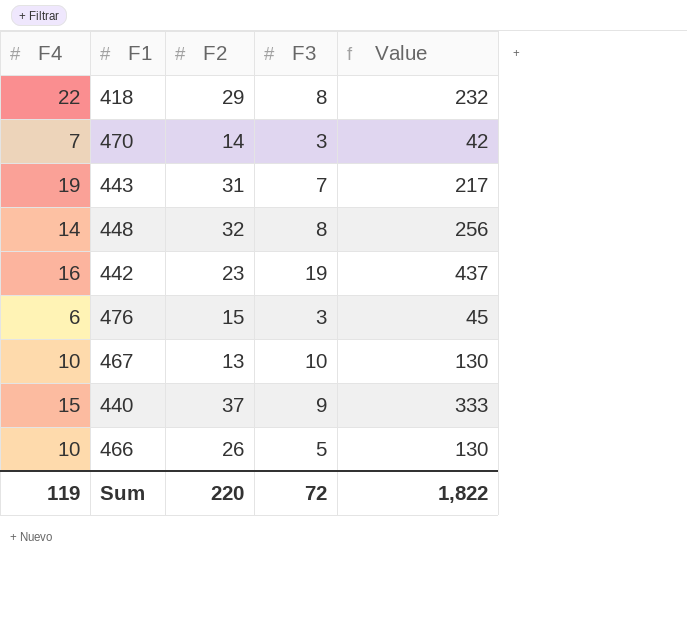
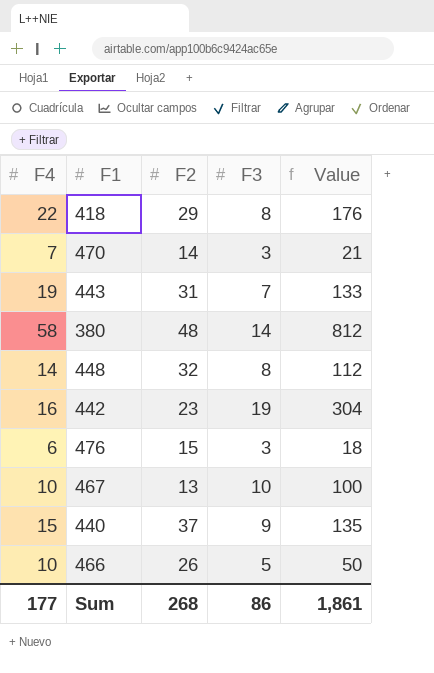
column Value | formula: [F2] * [F3] -> [F4] * [F3]
row 380: none -> 58 | 48 | 14 | 812
Sum | F4: 119 -> 177
Sum | F2: 220 -> 268
Sum | F3: 72 -> 86
Sum | Value: 1,822 -> 1,861

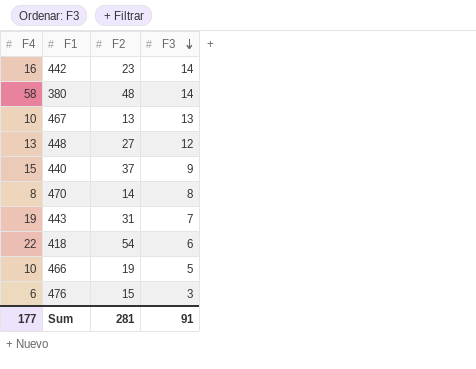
row order: none -> F3 descending
column Value | formula: [F4] * [F3] -> none
442 | F3: 19 -> 14
467 | F3: 10 -> 13
448 | F4: 14 -> 13
448 | F2: 32 -> 27
448 | F3: 8 -> 12
470 | F4: 7 -> 8
470 | F3: 3 -> 8
418 | F2: 29 -> 54
418 | F3: 8 -> 6
466 | F2: 26 -> 19
Sum | F2: 268 -> 281
Sum | F3: 86 -> 91

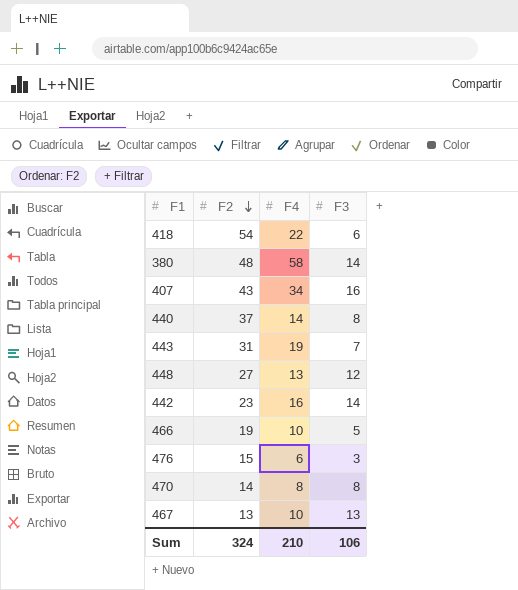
row order: F3 descending -> F2 descending
column F4 | position: 1 -> 3
row 407: none -> 43 | 34 | 16
440 | F4: 15 -> 14
440 | F3: 9 -> 8
Sum | F2: 281 -> 324
Sum | F4: 177 -> 210
Sum | F3: 91 -> 106

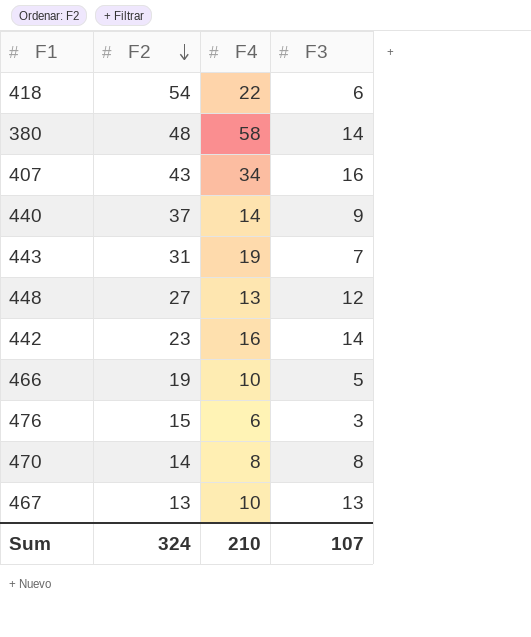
440 | F3: 8 -> 9
Sum | F3: 106 -> 107

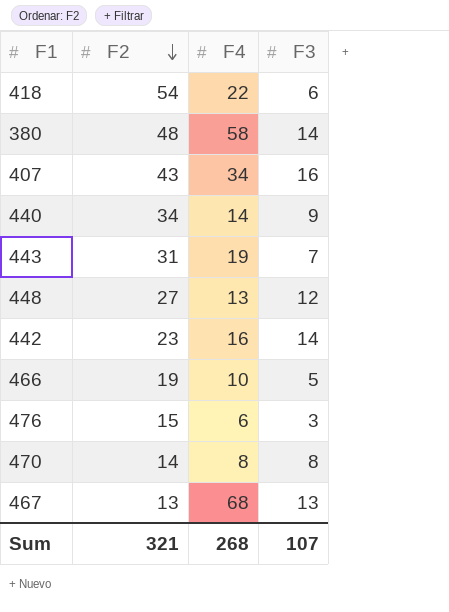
440 | F2: 37 -> 34
467 | F4: 10 -> 68
Sum | F2: 324 -> 321
Sum | F4: 210 -> 268

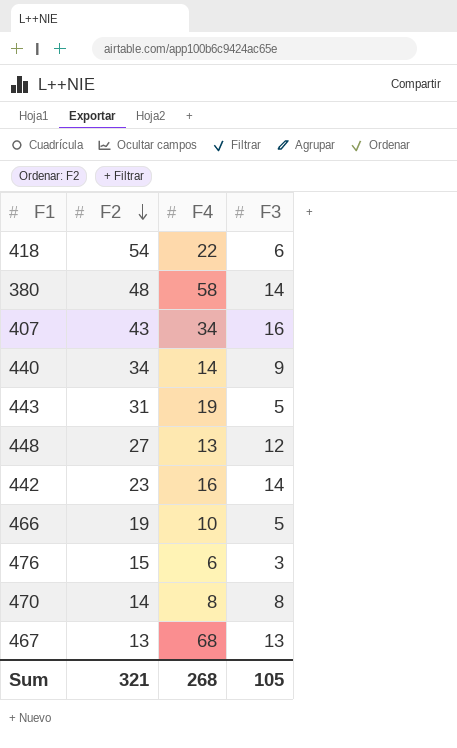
443 | F3: 7 -> 5
Sum | F3: 107 -> 105

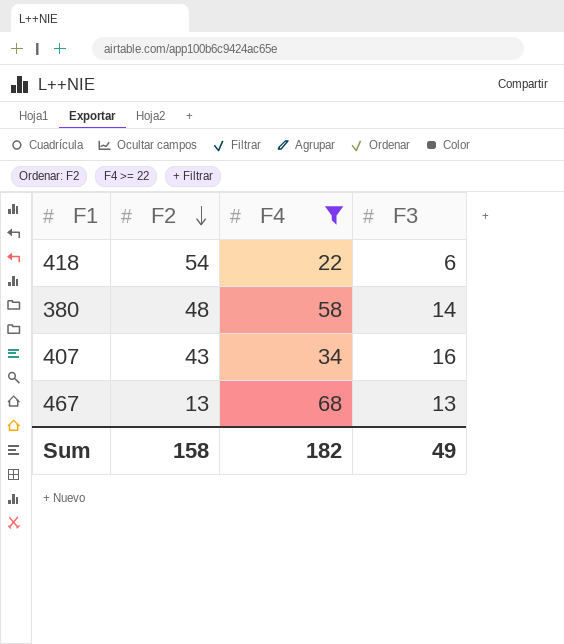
filter: none -> F4 >= 22
Sum | F2: 321 -> 158
Sum | F4: 268 -> 182
Sum | F3: 105 -> 49

